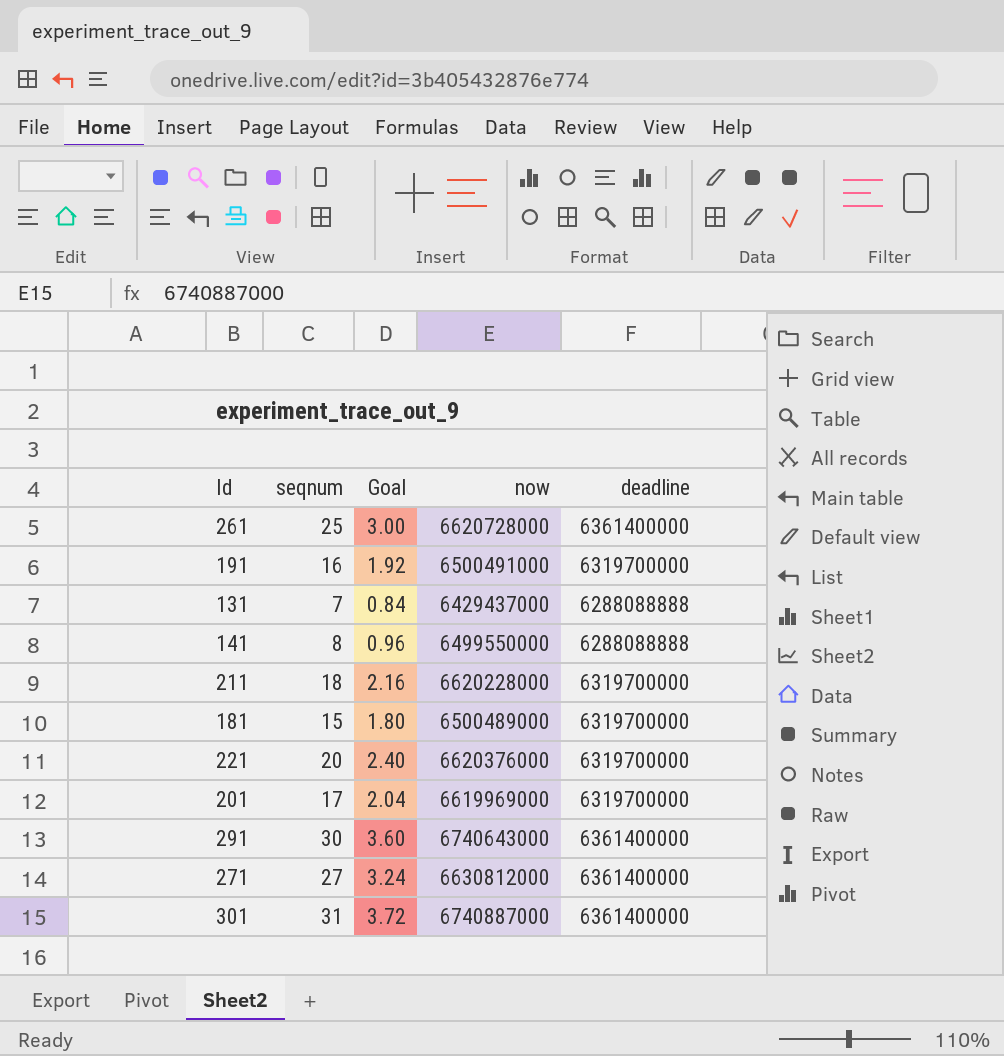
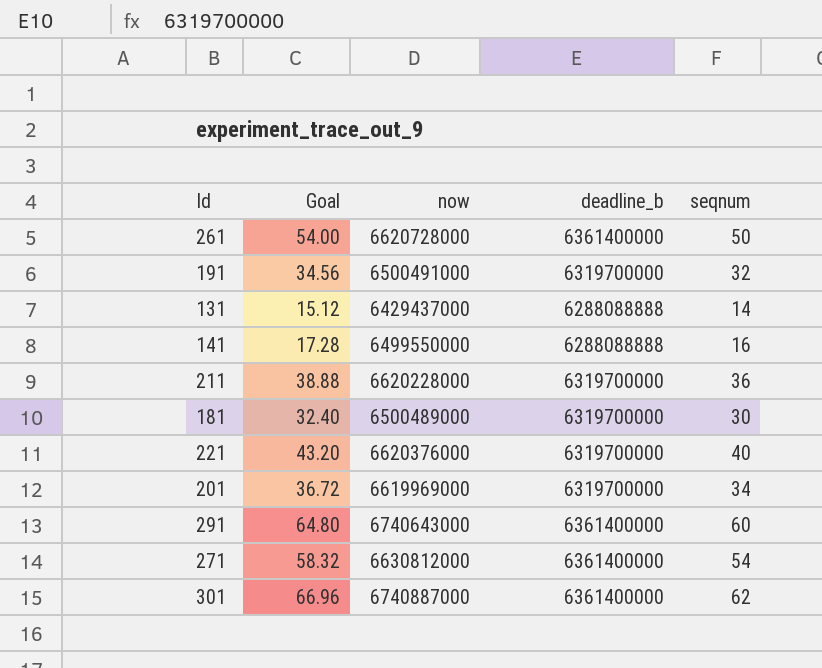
column Goal | formula: [seqnum] * 0.12 -> [seqnum] * 1.08
column name: deadline -> deadline_b
column seqnum | position: 2 -> 5
261 | seqnum: 25 -> 50
191 | seqnum: 16 -> 32
131 | seqnum: 7 -> 14
141 | seqnum: 8 -> 16
211 | seqnum: 18 -> 36
181 | seqnum: 15 -> 30
221 | seqnum: 20 -> 40
201 | seqnum: 17 -> 34
291 | seqnum: 30 -> 60
271 | seqnum: 27 -> 54
301 | seqnum: 31 -> 62

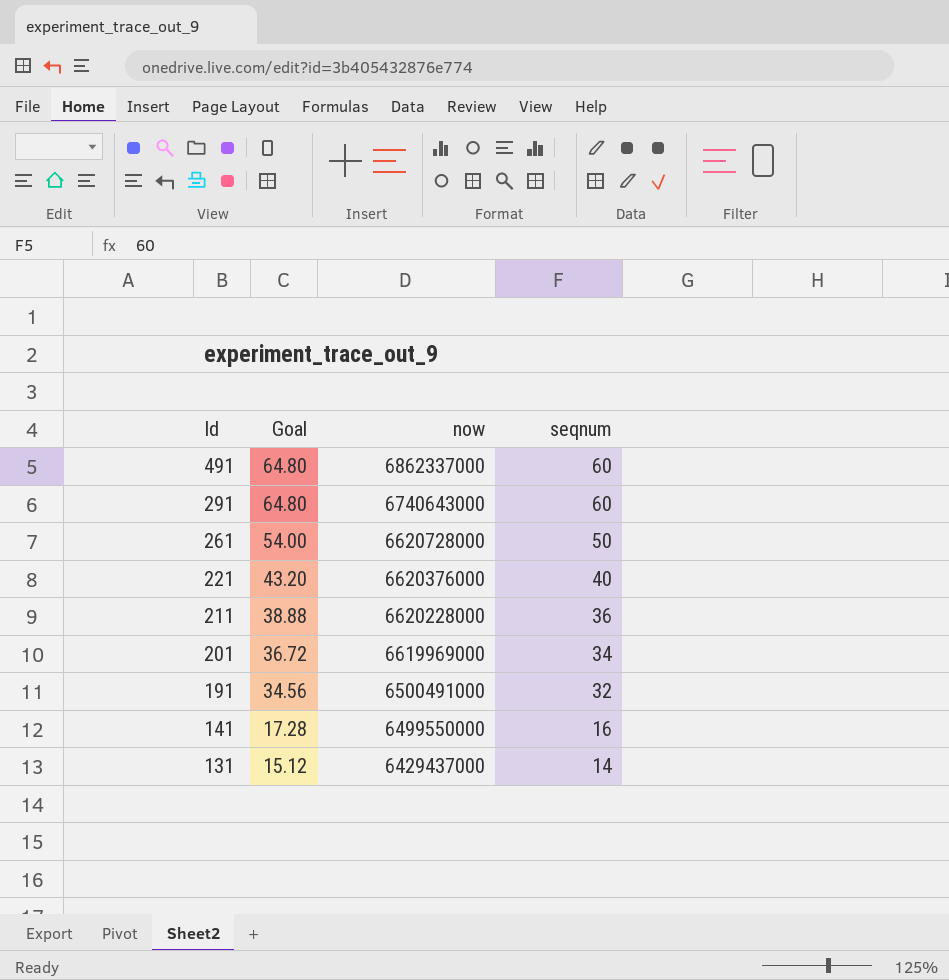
row order: none -> Id descending
column deadline_b | position: 4 -> none
row 181: 32.40 | 6500489000 | 6319700000 | 30 -> none
row 271: 58.32 | 6630812000 | 6361400000 | 54 -> none
row 301: 66.96 | 6740887000 | 6361400000 | 62 -> none
row 491: none -> 64.80 | 6862337000 | 60

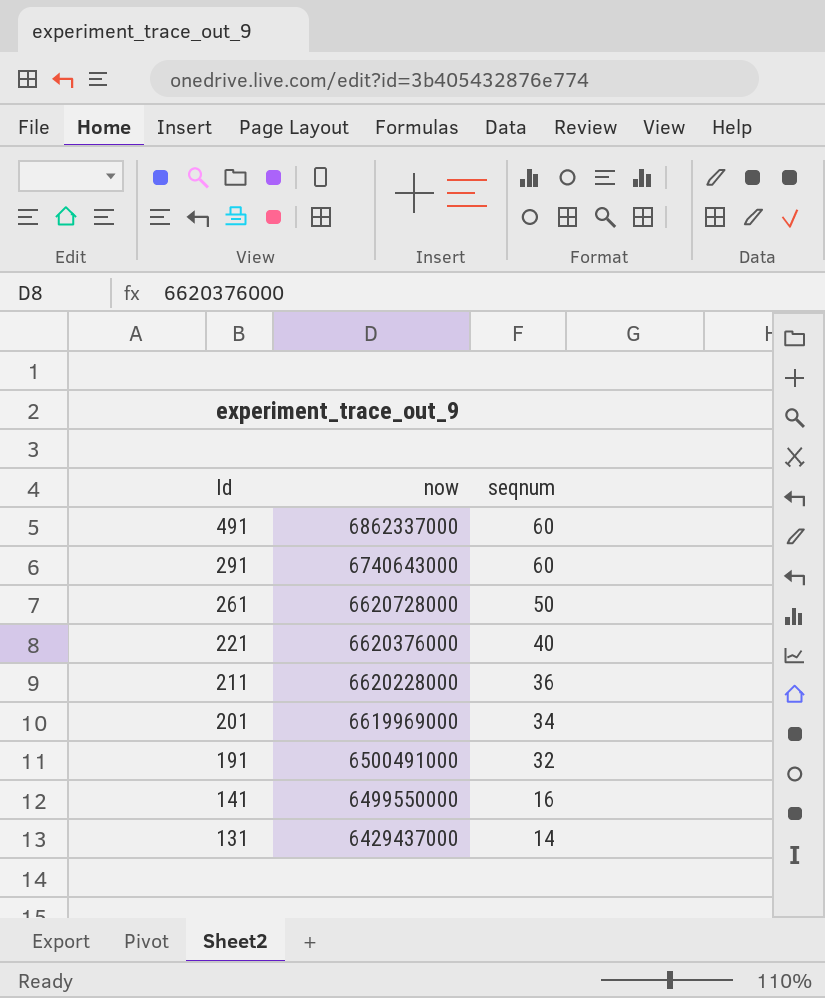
column Goal | formula: [seqnum] * 1.08 -> none

